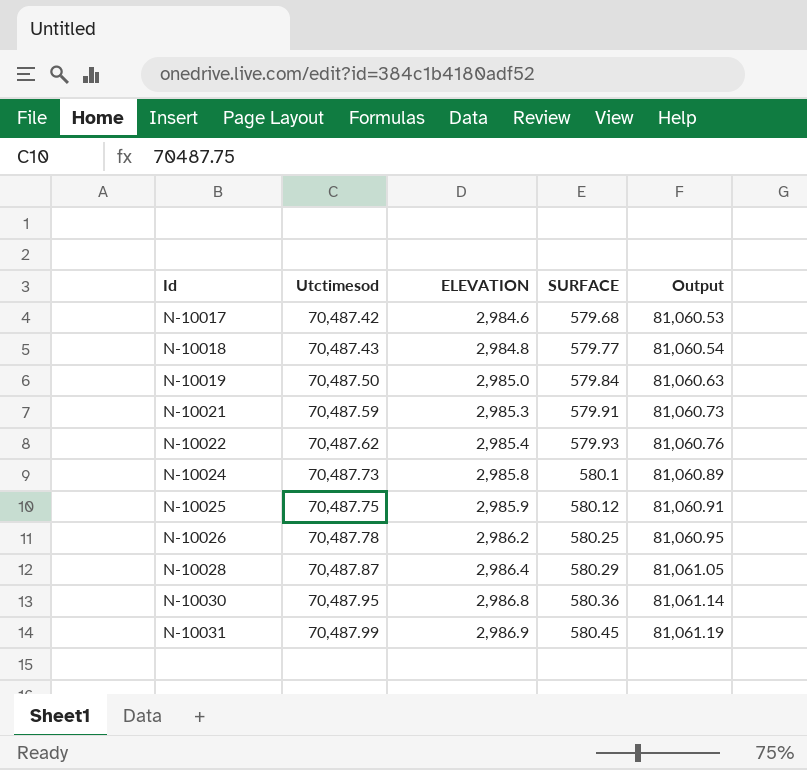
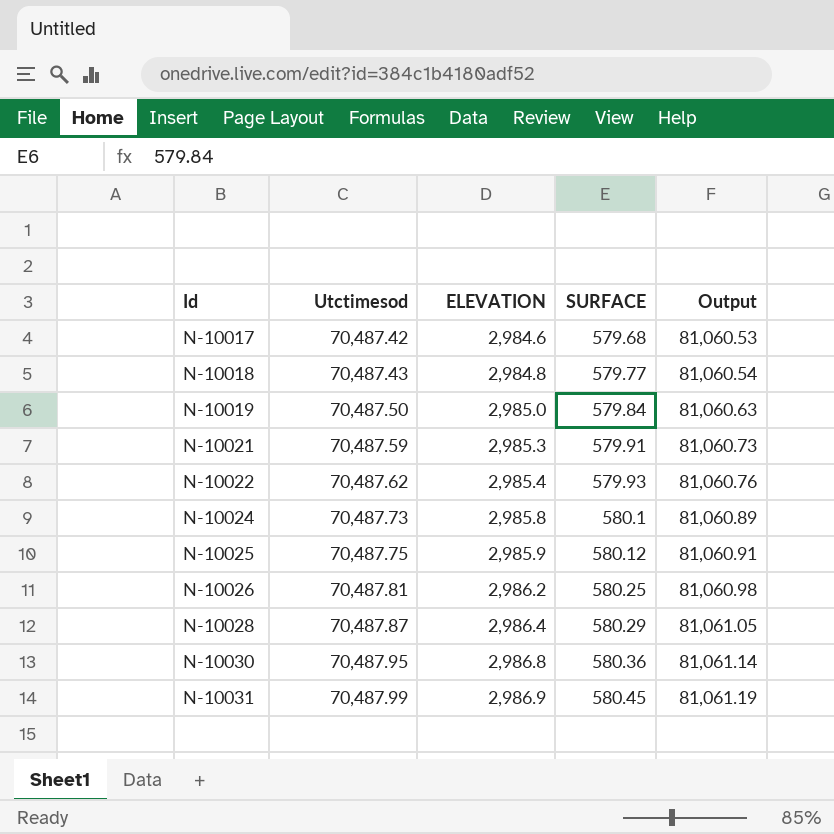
N-10026 | Utctimesod: 70,487.78 -> 70,487.81
N-10026 | Output: 81,060.95 -> 81,060.98

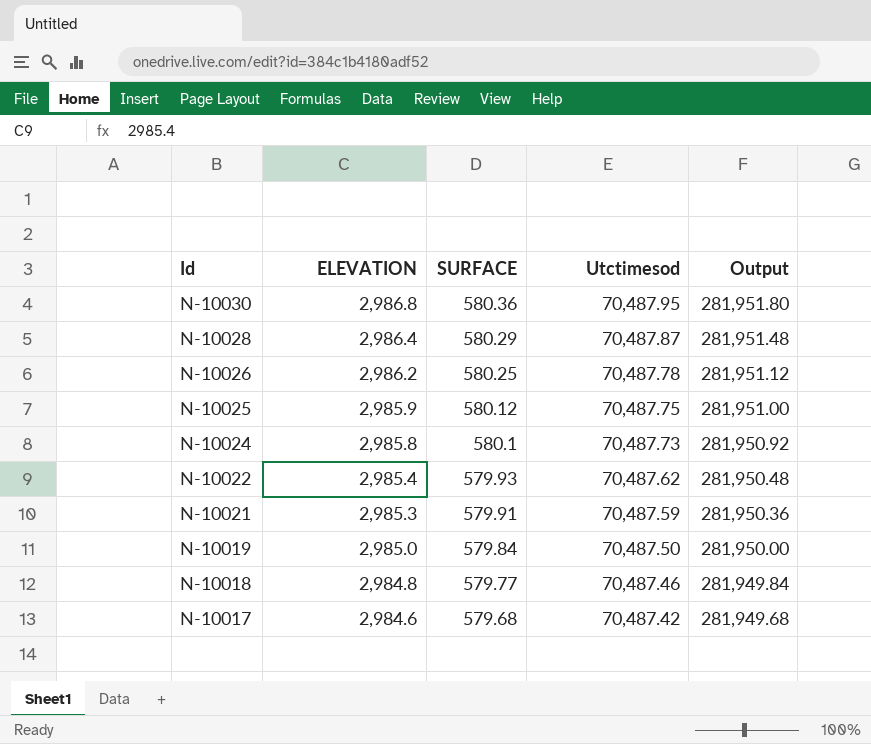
row order: Id ascending -> Id descending
column Utctimesod | position: 2 -> 4
column Output | formula: [Utctimesod] * 1.15 -> [Utctimesod] * 4
row N-10031: 70,487.99 | 2,986.9 | 580.45 | 81,061.19 -> none
N-10026 | Utctimesod: 70,487.81 -> 70,487.78
N-10018 | Utctimesod: 70,487.43 -> 70,487.46

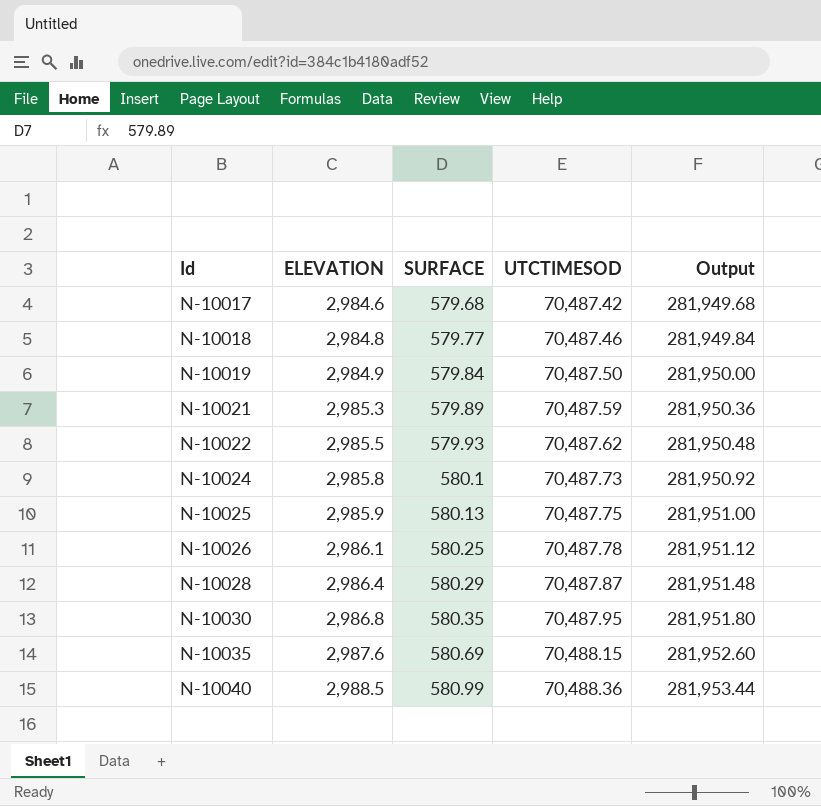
row order: Id descending -> Id ascending
column name: Utctimesod -> UTCTIMESOD
N-10019 | ELEVATION: 2,985.0 -> 2,984.9
N-10021 | SURFACE: 579.91 -> 579.89
N-10022 | ELEVATION: 2,985.4 -> 2,985.5
N-10025 | SURFACE: 580.12 -> 580.13
N-10026 | ELEVATION: 2,986.2 -> 2,986.1
N-10030 | SURFACE: 580.36 -> 580.35
row N-10035: none -> 2,987.6 | 580.69 | 70,488.15 | 281,952.60
row N-10040: none -> 2,988.5 | 580.99 | 70,488.36 | 281,953.44

